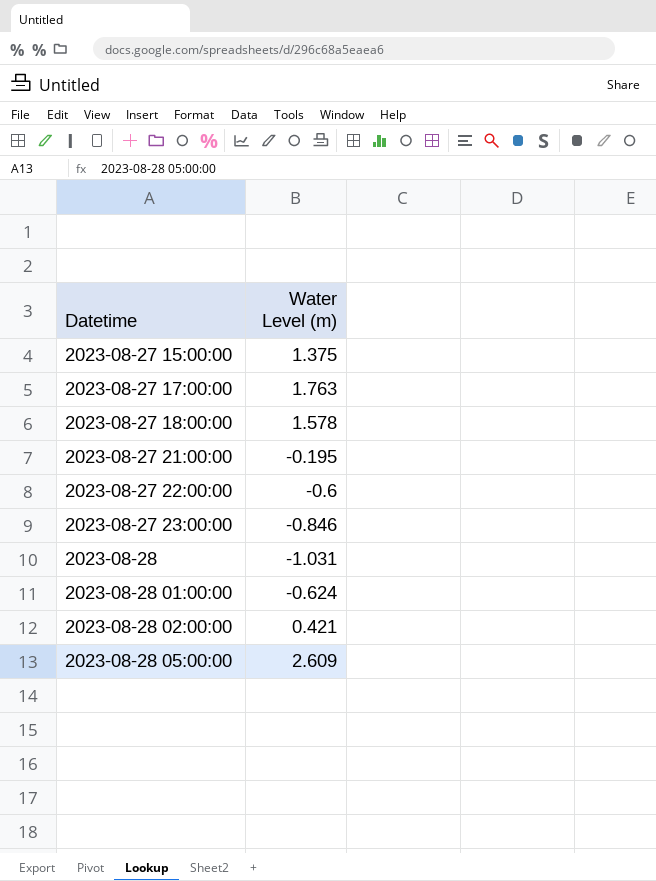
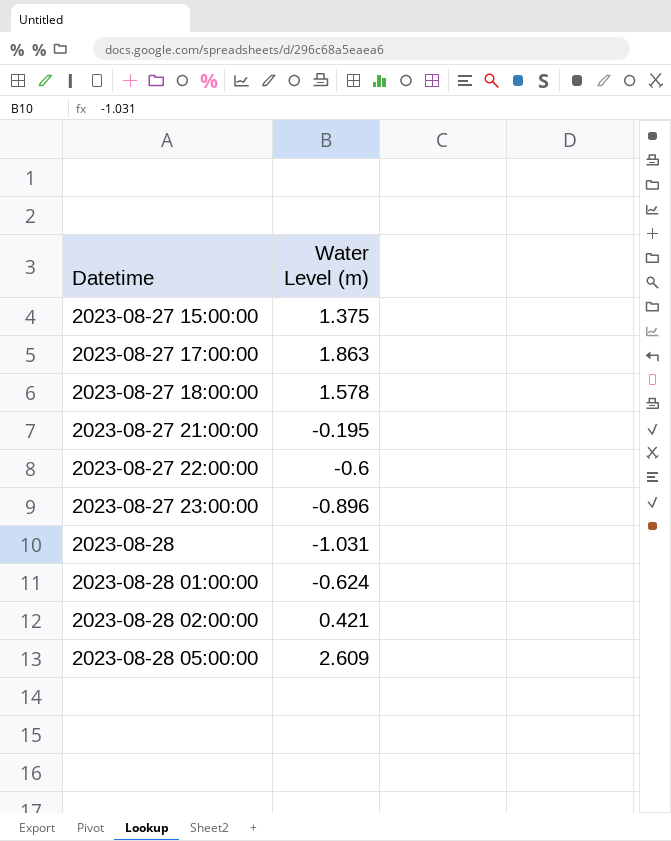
2023-08-27 17:00:00 | Water Level (m): 1.763 -> 1.863
2023-08-27 23:00:00 | Water Level (m): -0.846 -> -0.896

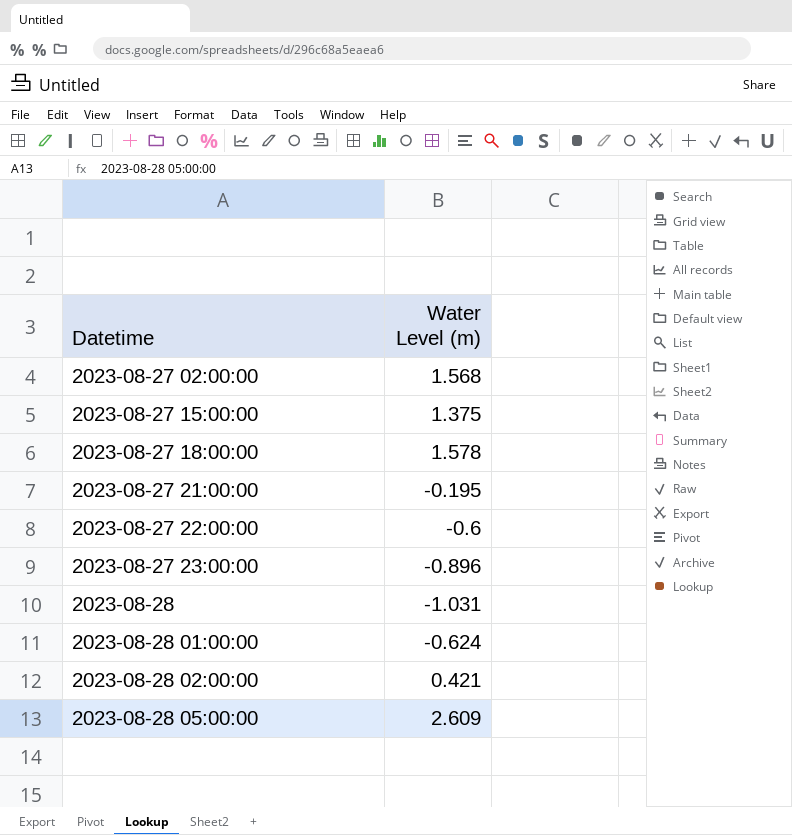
row 2023-08-27 17:00:00: 1.863 -> none
row 2023-08-27 02:00:00: none -> 1.568

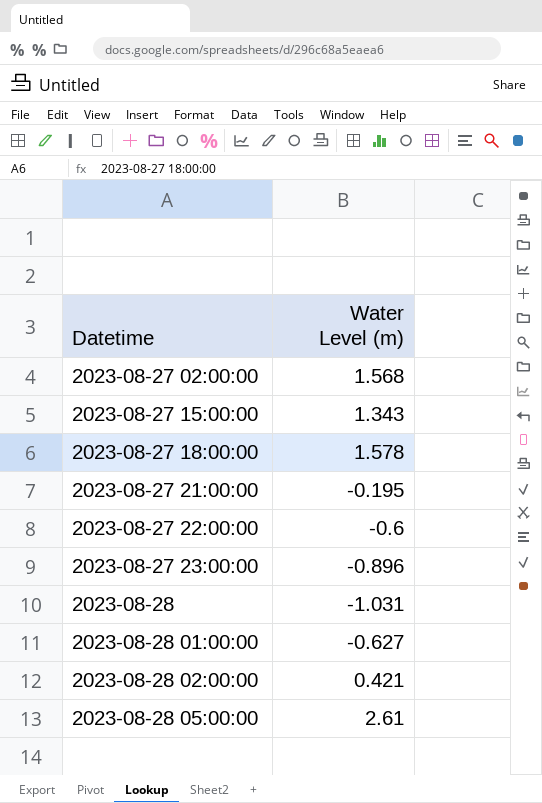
2023-08-27 15:00:00 | Water Level (m): 1.375 -> 1.343
2023-08-28 01:00:00 | Water Level (m): -0.624 -> -0.627
2023-08-28 05:00:00 | Water Level (m): 2.609 -> 2.61

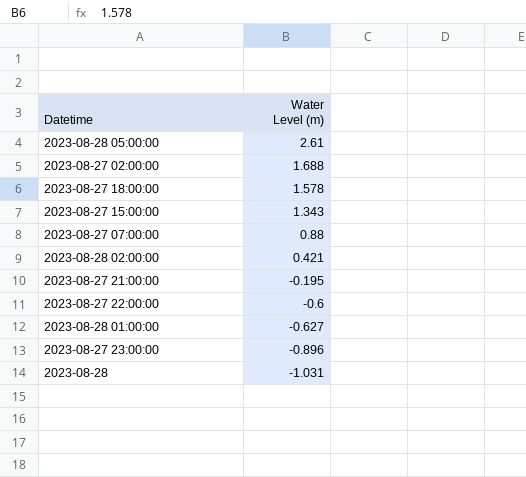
row order: Datetime ascending -> Water Level (m) descending
2023-08-27 02:00:00 | Water Level (m): 1.568 -> 1.688
row 2023-08-27 07:00:00: none -> 0.88

